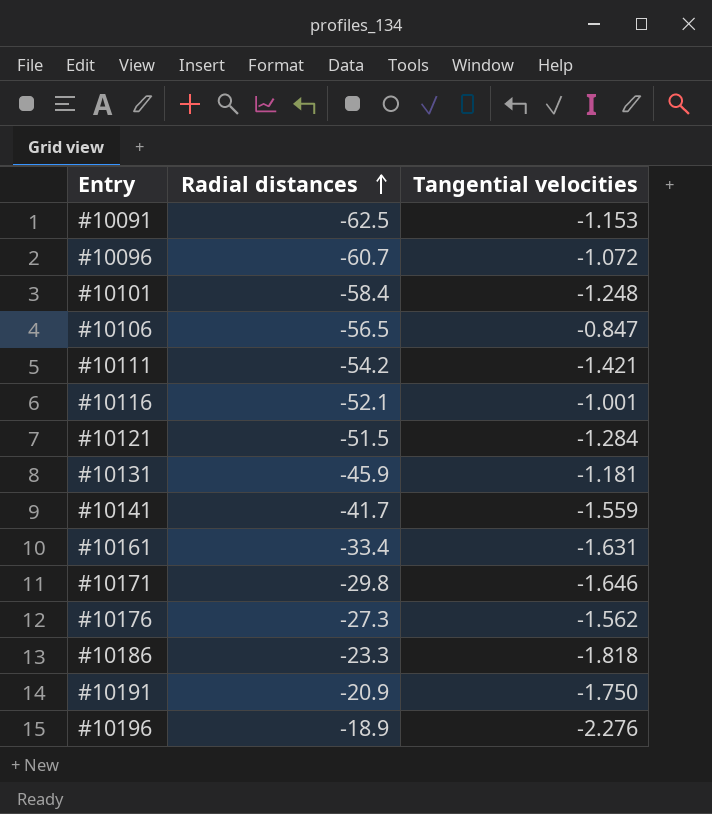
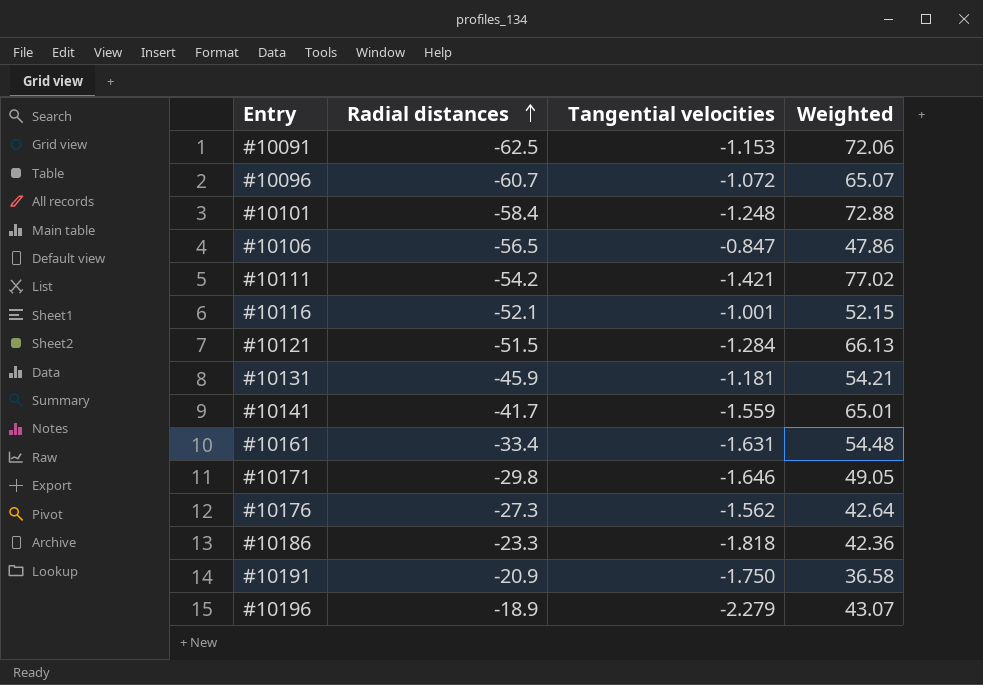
column Weighted | formula: none -> [Radial distances] * [Tangential velocities]
#10196 | Tangential velocities: -2.276 -> -2.279

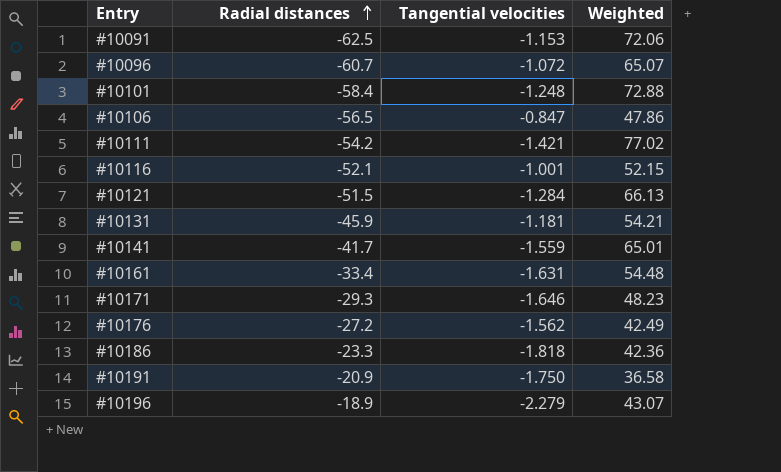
#10171 | Radial distances: -29.8 -> -29.3
#10171 | Weighted: 49.05 -> 48.23
#10176 | Radial distances: -27.3 -> -27.2
#10176 | Weighted: 42.64 -> 42.49

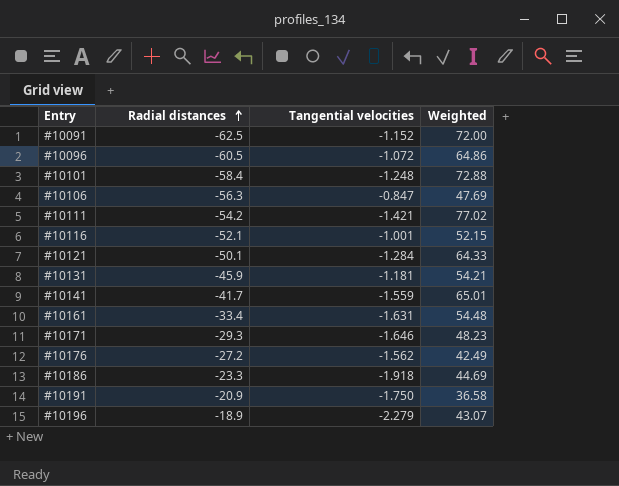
#10091 | Tangential velocities: -1.153 -> -1.152
#10091 | Weighted: 72.06 -> 72.00
#10096 | Radial distances: -60.7 -> -60.5
#10096 | Weighted: 65.07 -> 64.86
#10106 | Radial distances: -56.5 -> -56.3
#10106 | Weighted: 47.86 -> 47.69
#10121 | Radial distances: -51.5 -> -50.1
#10121 | Weighted: 66.13 -> 64.33
#10186 | Tangential velocities: -1.818 -> -1.918
#10186 | Weighted: 42.36 -> 44.69

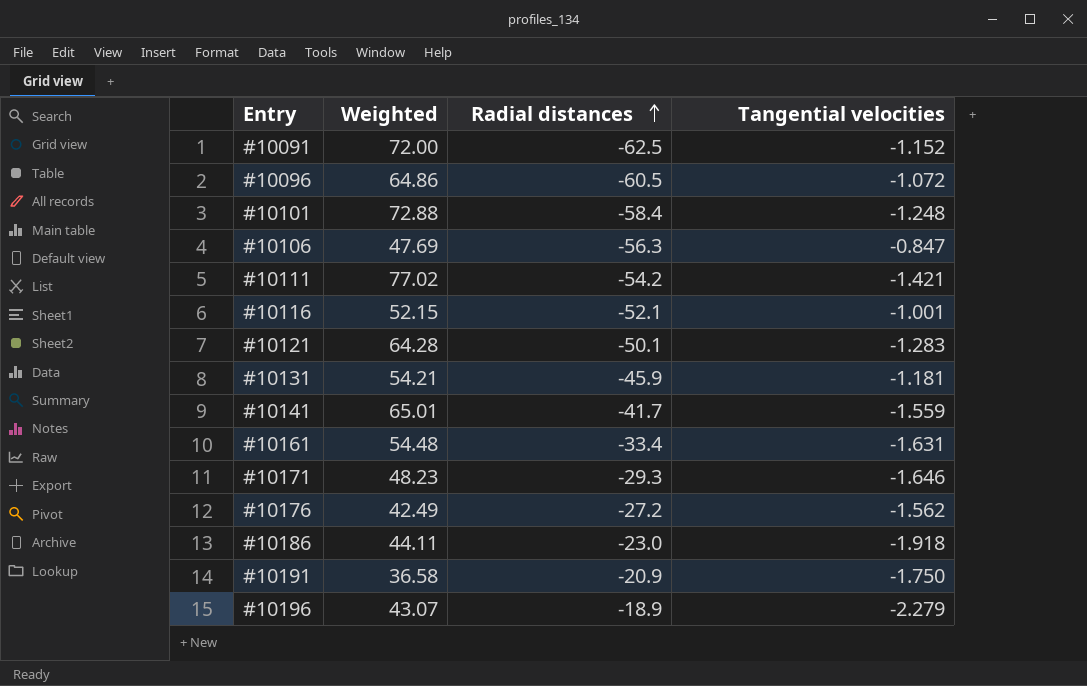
column Weighted | position: 4 -> 2
#10121 | Weighted: 64.33 -> 64.28
#10121 | Tangential velocities: -1.284 -> -1.283
#10186 | Weighted: 44.69 -> 44.11
#10186 | Radial distances: -23.3 -> -23.0

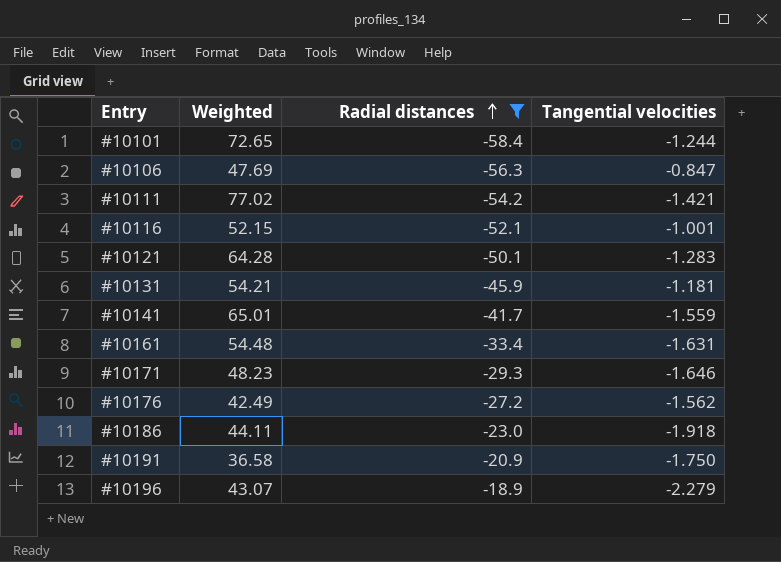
filter: none -> Radial distances >= -58.4
#10101 | Weighted: 72.88 -> 72.65
#10101 | Tangential velocities: -1.248 -> -1.244

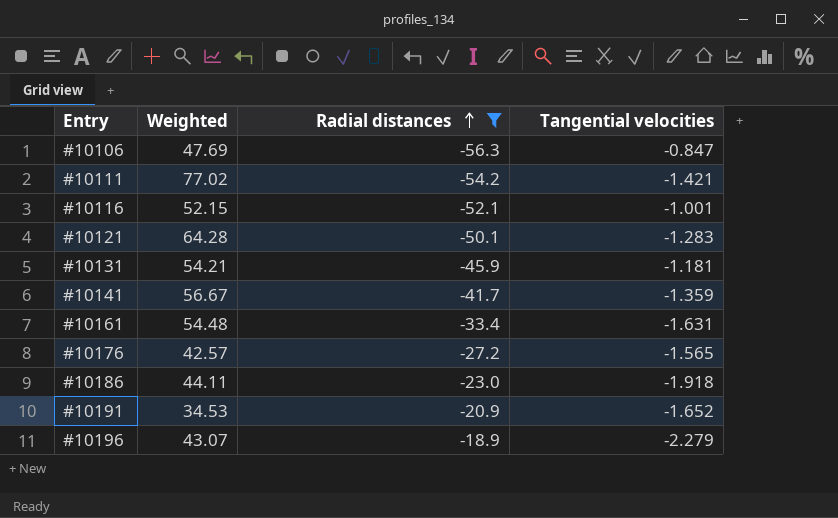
row #10101: 72.65 | -58.4 | -1.244 -> none
row #10171: 48.23 | -29.3 | -1.646 -> none
#10141 | Weighted: 65.01 -> 56.67
#10141 | Tangential velocities: -1.559 -> -1.359
#10176 | Weighted: 42.49 -> 42.57
#10176 | Tangential velocities: -1.562 -> -1.565
#10191 | Weighted: 36.58 -> 34.53
#10191 | Tangential velocities: -1.750 -> -1.652

